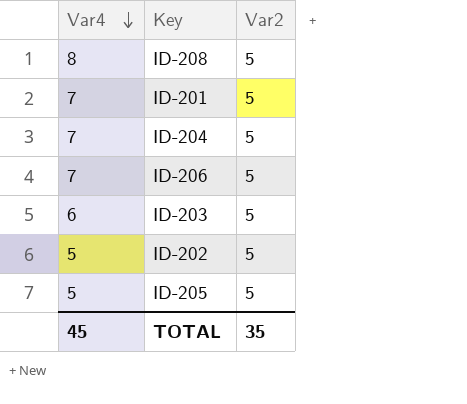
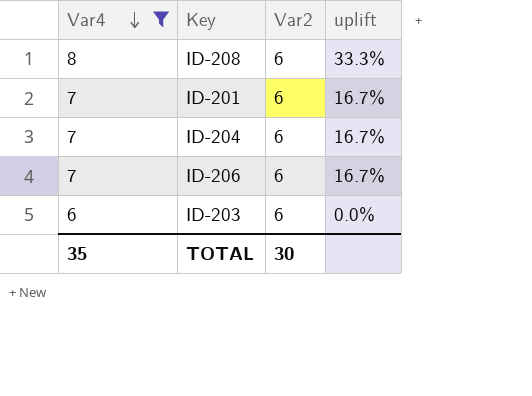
filter: none -> Var4 != 5
column uplift | formula: none -> ([Var4] - [Var2]) / [Var2]
ID-208 | Var2: 5 -> 6
ID-201 | Var2: 5 -> 6
ID-204 | Var2: 5 -> 6
ID-206 | Var2: 5 -> 6
ID-203 | Var2: 5 -> 6
TOTAL | Var4: 45 -> 35
TOTAL | Var2: 35 -> 30

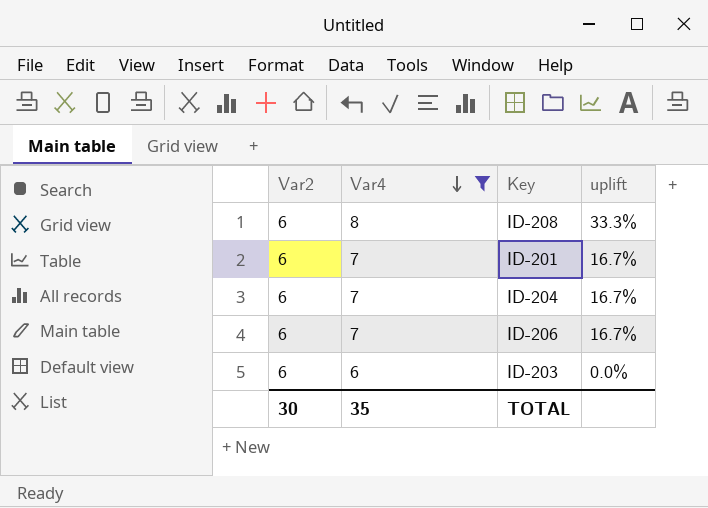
column Var2 | position: 3 -> 1

